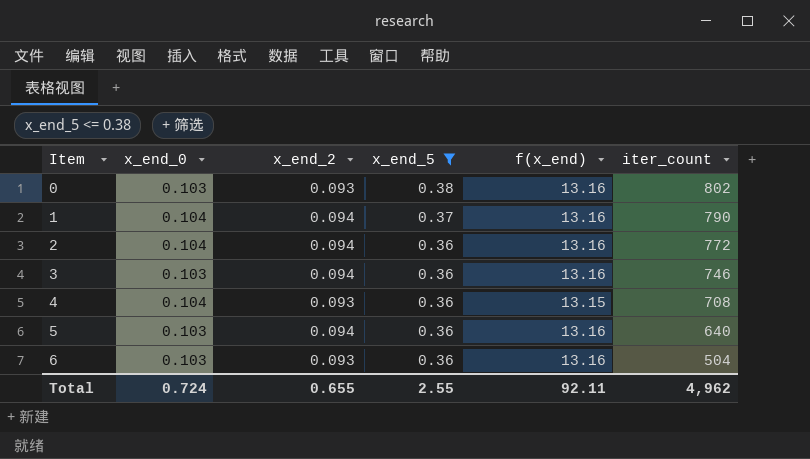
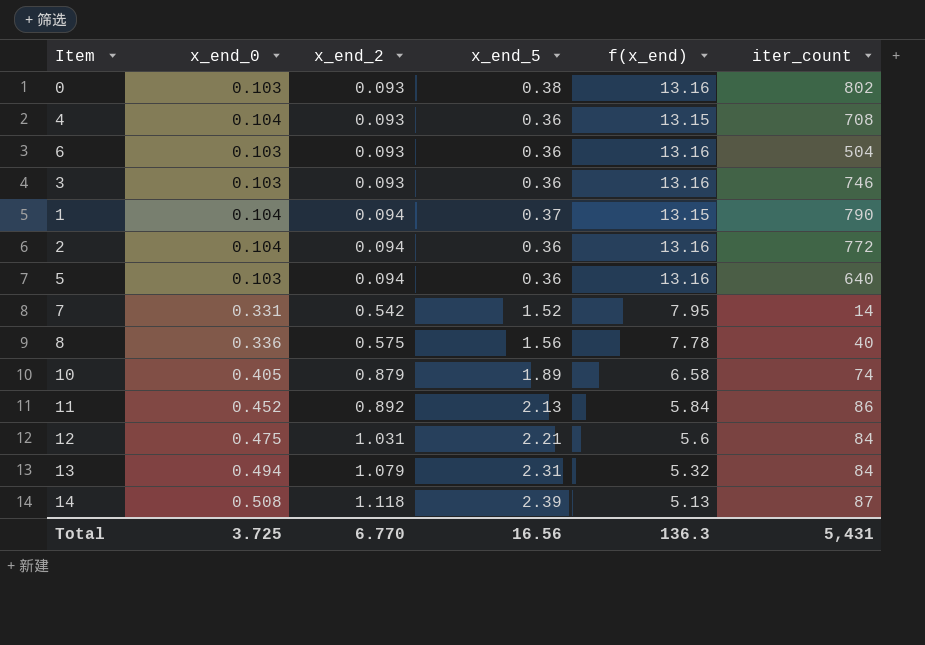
filter: x_end_5 <= 0.38 -> none
row order: Item ascending -> x_end_2 ascending
3 | x_end_2: 0.094 -> 0.093
1 | f(x_end): 13.16 -> 13.15
Total | x_end_0: 0.724 -> 3.725
Total | x_end_2: 0.655 -> 6.770
Total | x_end_5: 2.55 -> 16.56
Total | f(x_end): 92.11 -> 136.3
Total | iter_count: 4,962 -> 5,431

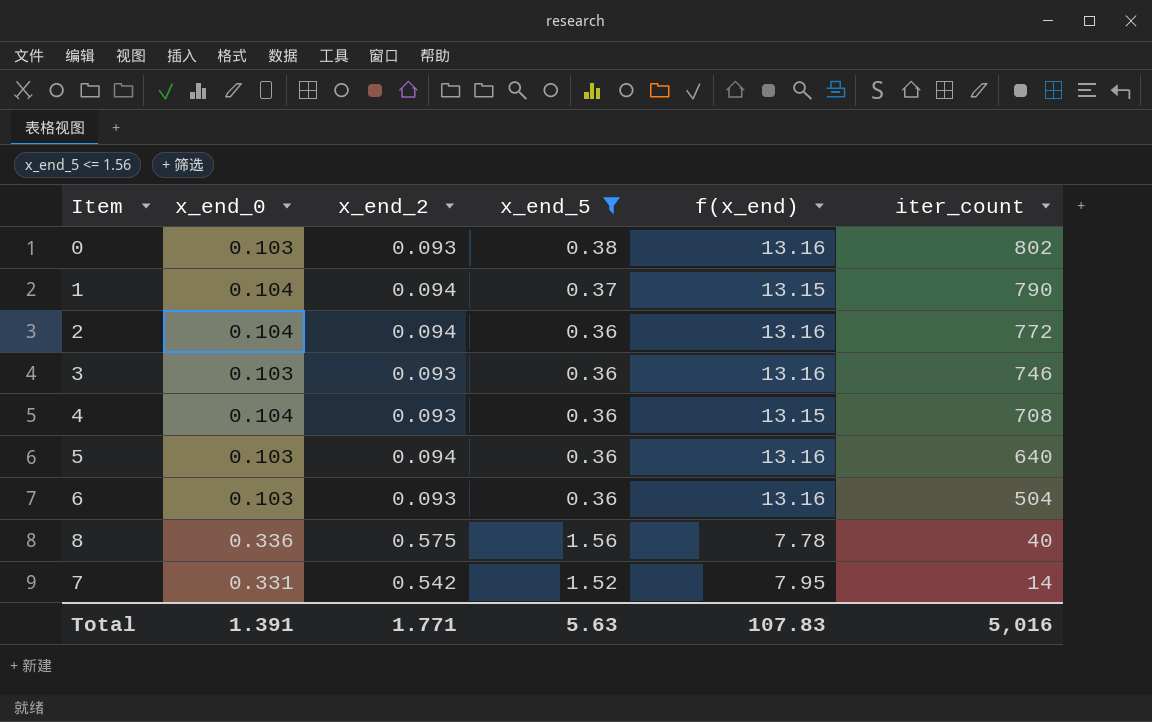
filter: none -> x_end_5 <= 1.56
row order: x_end_2 ascending -> iter_count descending
Total | x_end_0: 3.725 -> 1.391
Total | x_end_2: 6.770 -> 1.771
Total | x_end_5: 16.56 -> 5.63
Total | f(x_end): 136.3 -> 107.83
Total | iter_count: 5,431 -> 5,016

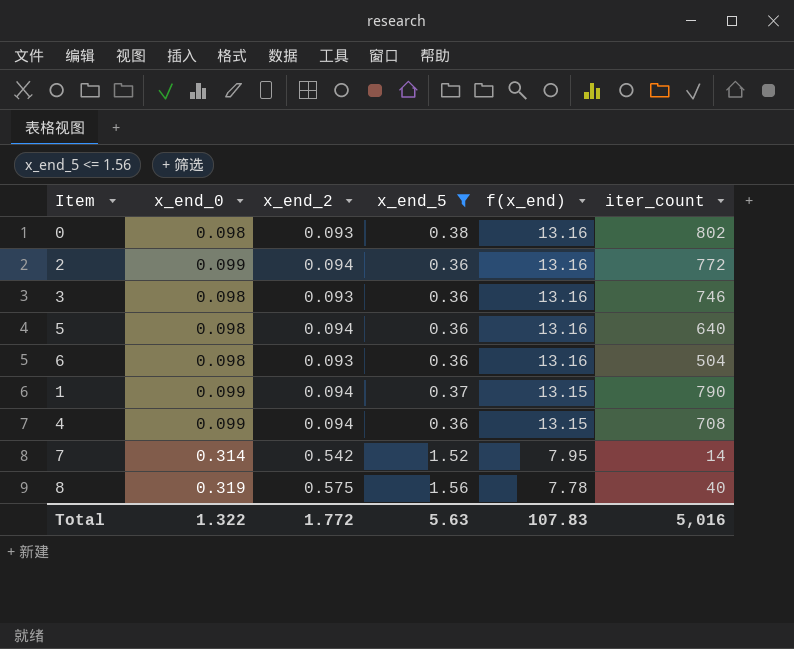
row order: iter_count descending -> f(x_end) descending
0 | x_end_0: 0.103 -> 0.098
2 | x_end_0: 0.104 -> 0.099
3 | x_end_0: 0.103 -> 0.098
5 | x_end_0: 0.103 -> 0.098
6 | x_end_0: 0.103 -> 0.098
1 | x_end_0: 0.104 -> 0.099
4 | x_end_0: 0.104 -> 0.099
4 | x_end_2: 0.093 -> 0.094
7 | x_end_0: 0.331 -> 0.314
8 | x_end_0: 0.336 -> 0.319
Total | x_end_0: 1.391 -> 1.322
Total | x_end_2: 1.771 -> 1.772

